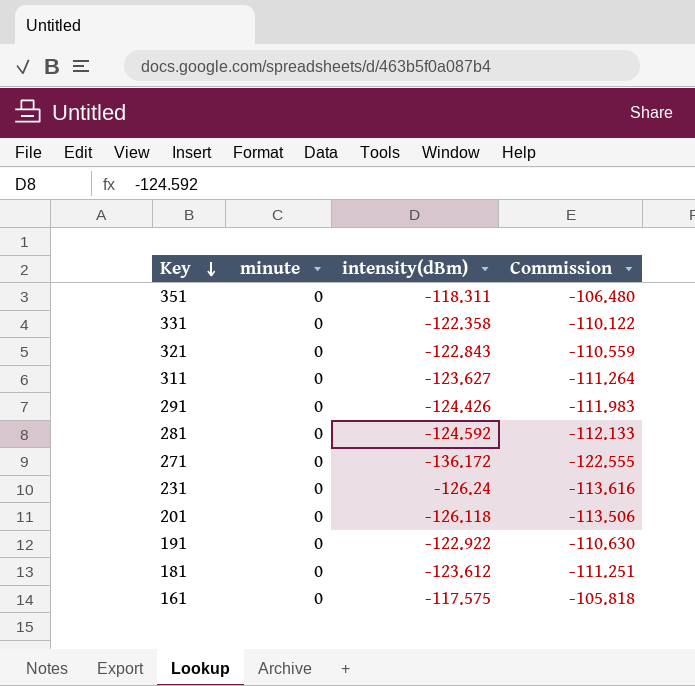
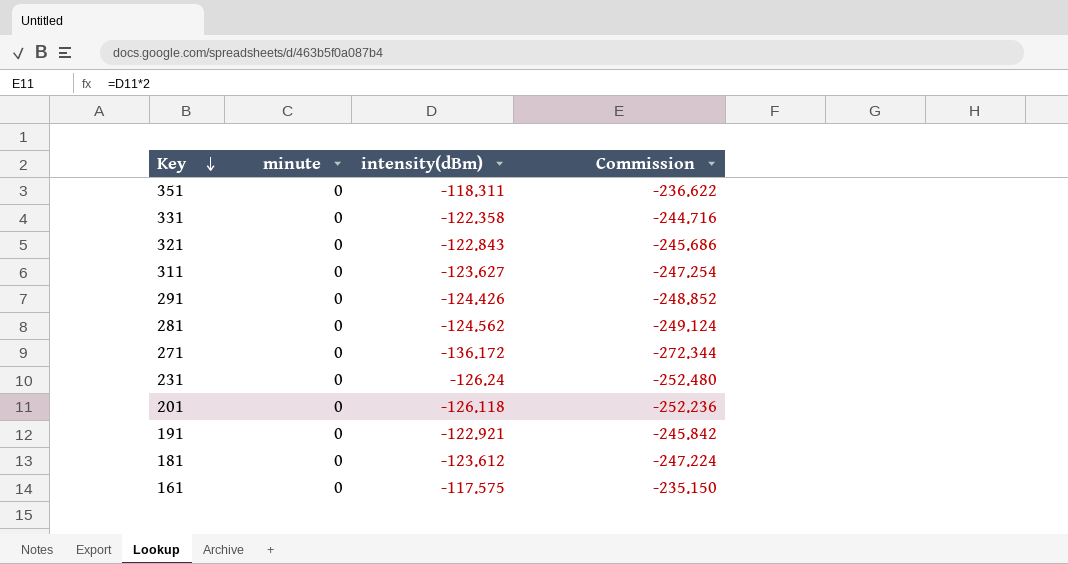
column Commission | formula: [intensity(dBm)] * 0.9 -> [intensity(dBm)] * 2
281 | intensity(dBm): -124.592 -> -124.562
191 | intensity(dBm): -122.922 -> -122.921

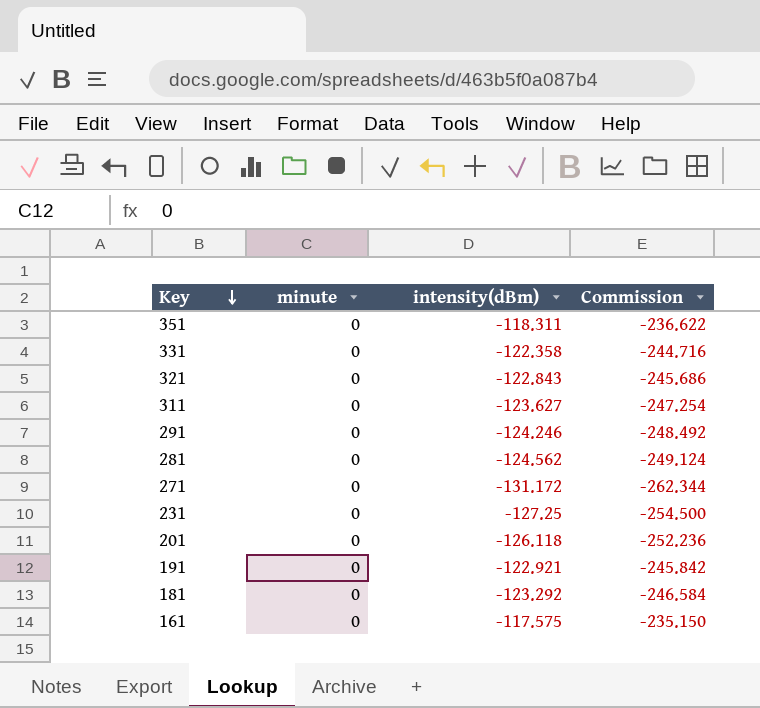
291 | intensity(dBm): -124.426 -> -124.246
291 | Commission: -248.852 -> -248.492
271 | intensity(dBm): -136.172 -> -131.172
271 | Commission: -272.344 -> -262.344
231 | intensity(dBm): -126.24 -> -127.25
231 | Commission: -252.480 -> -254.500
181 | intensity(dBm): -123.612 -> -123.292
181 | Commission: -247.224 -> -246.584

